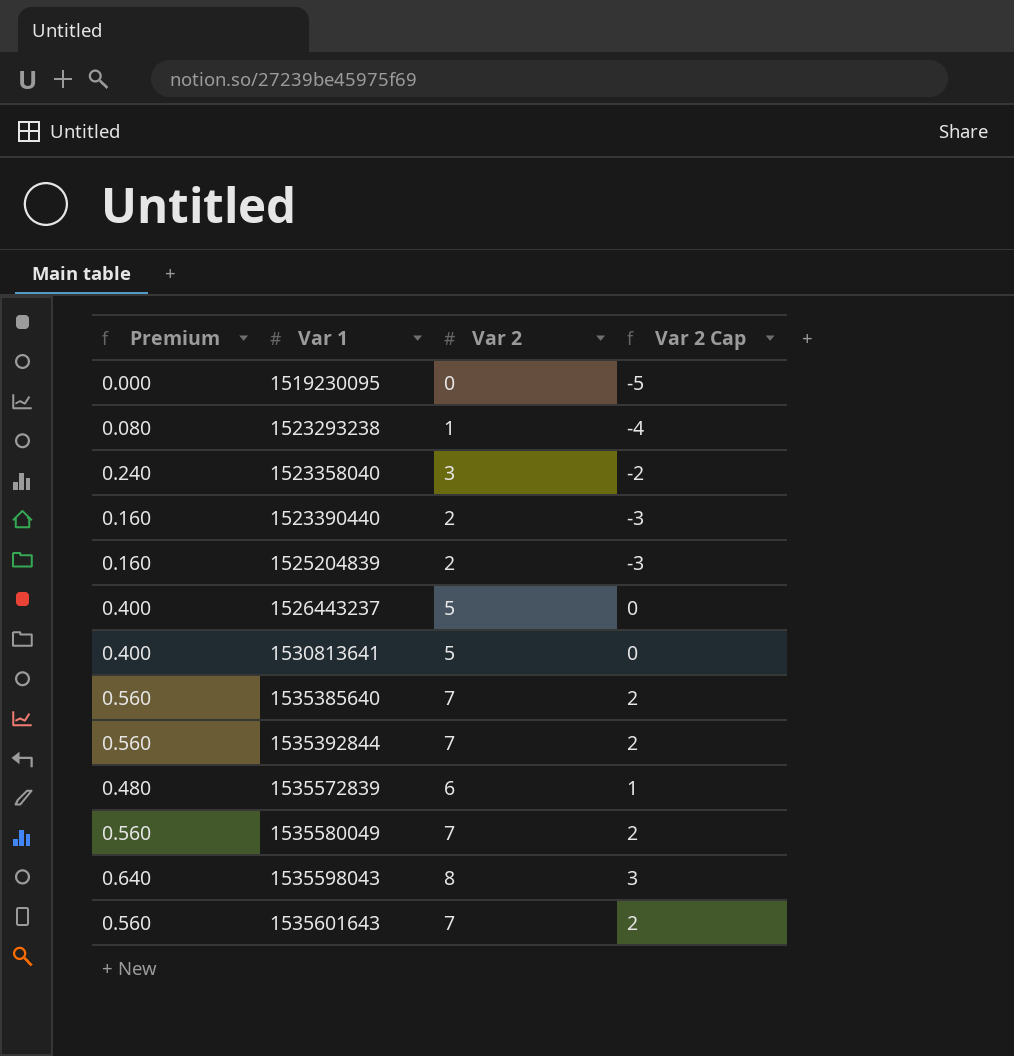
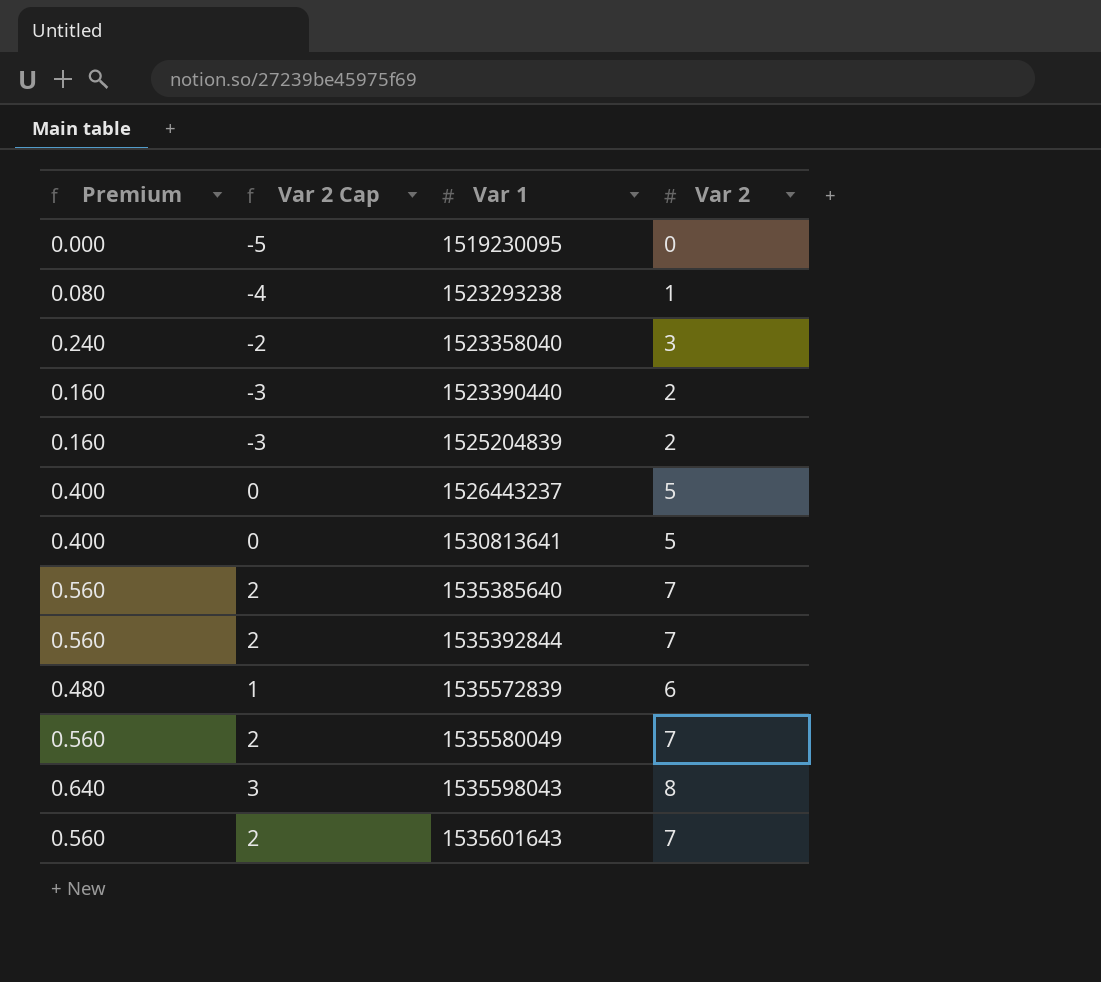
column Var 2 Cap | position: 4 -> 2

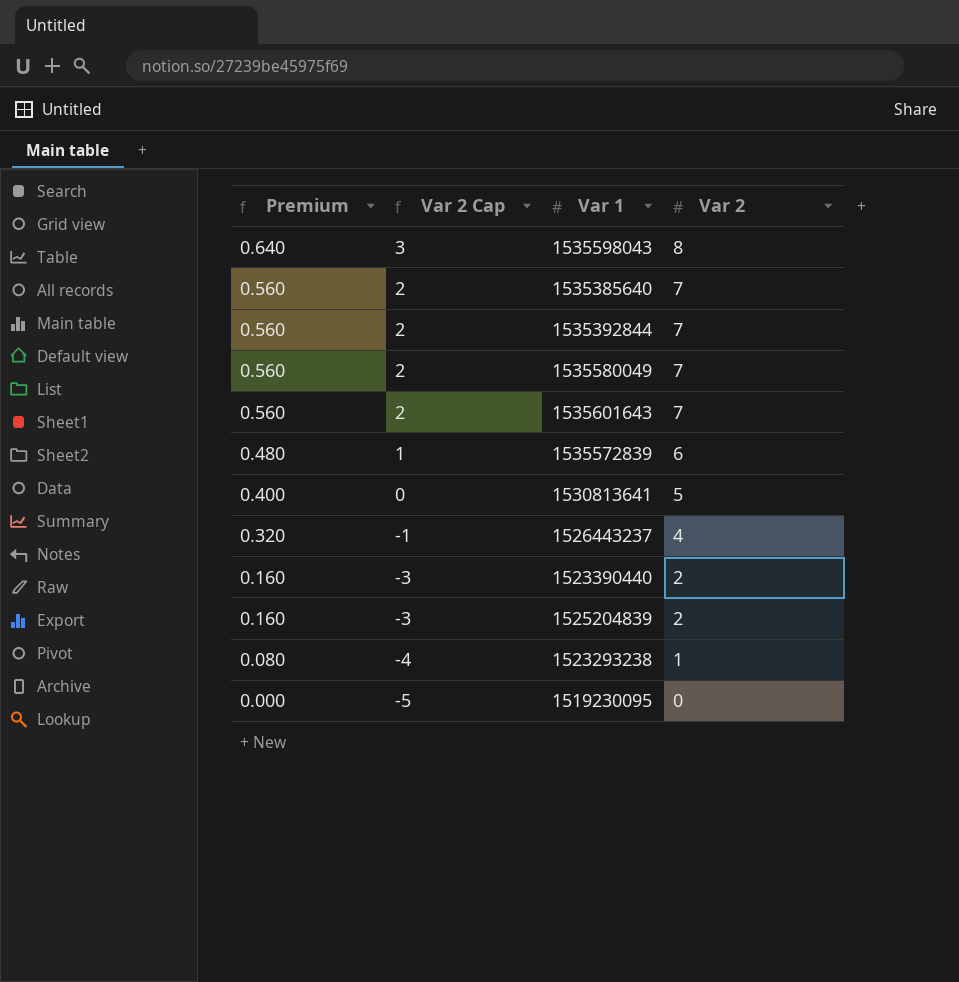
row order: Var 1 ascending -> Premium descending
row 1523358040: 0.240 | -2 | 3 -> none
1526443237 | Premium: 0.400 -> 0.320
1526443237 | Var 2 Cap: 0 -> -1
1526443237 | Var 2: 5 -> 4

